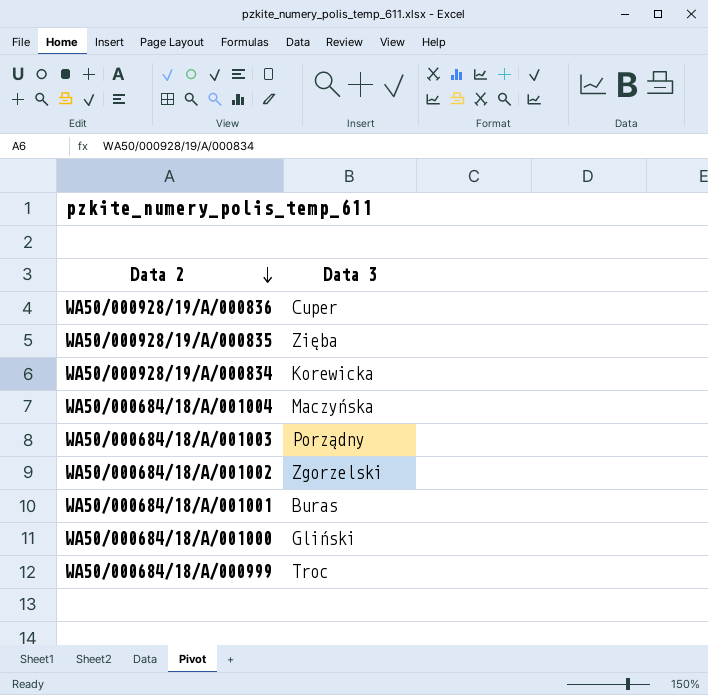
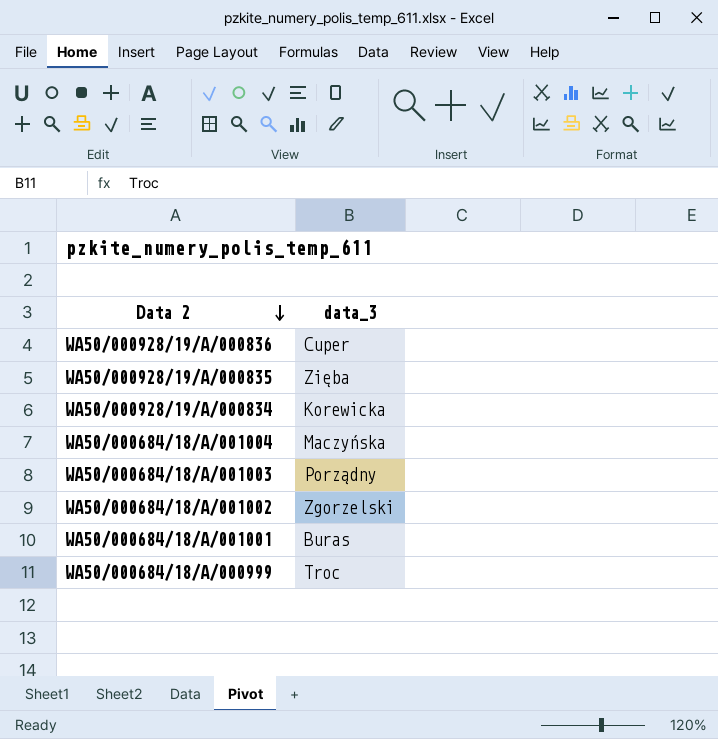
column name: Data 3 -> data_3
row WA50/000684/18/A/001000: Gliński -> none

